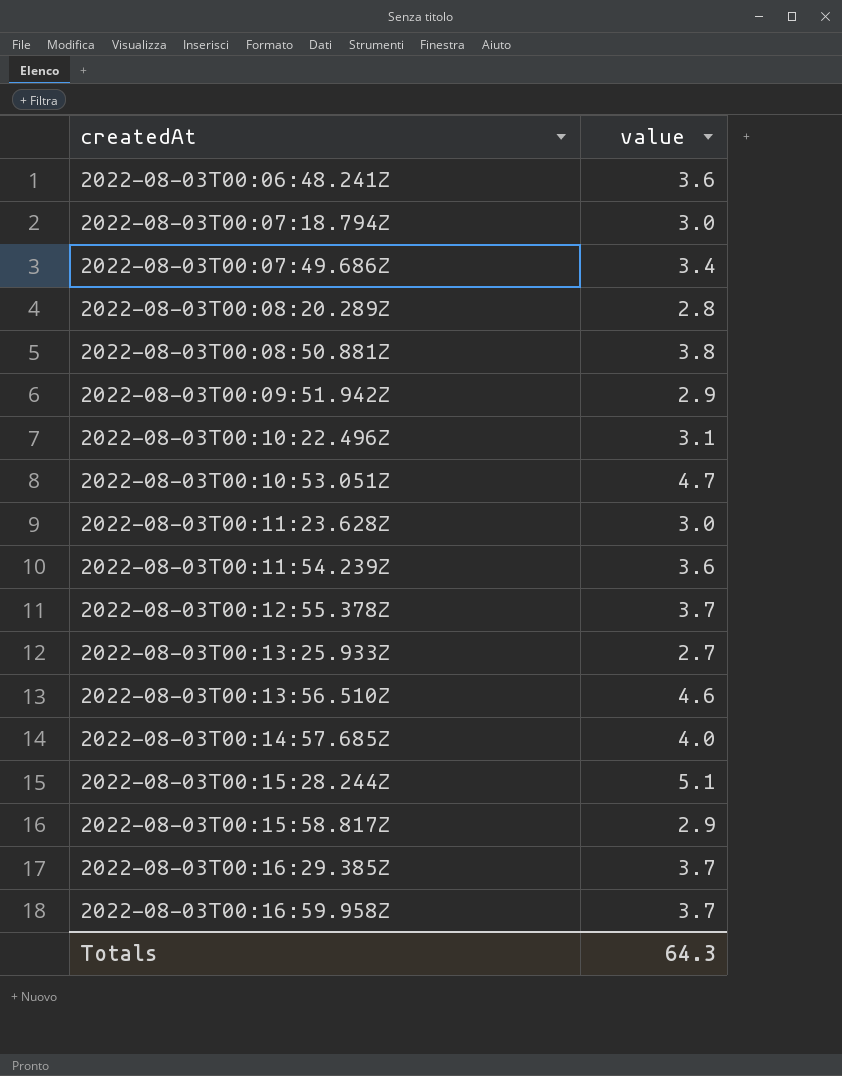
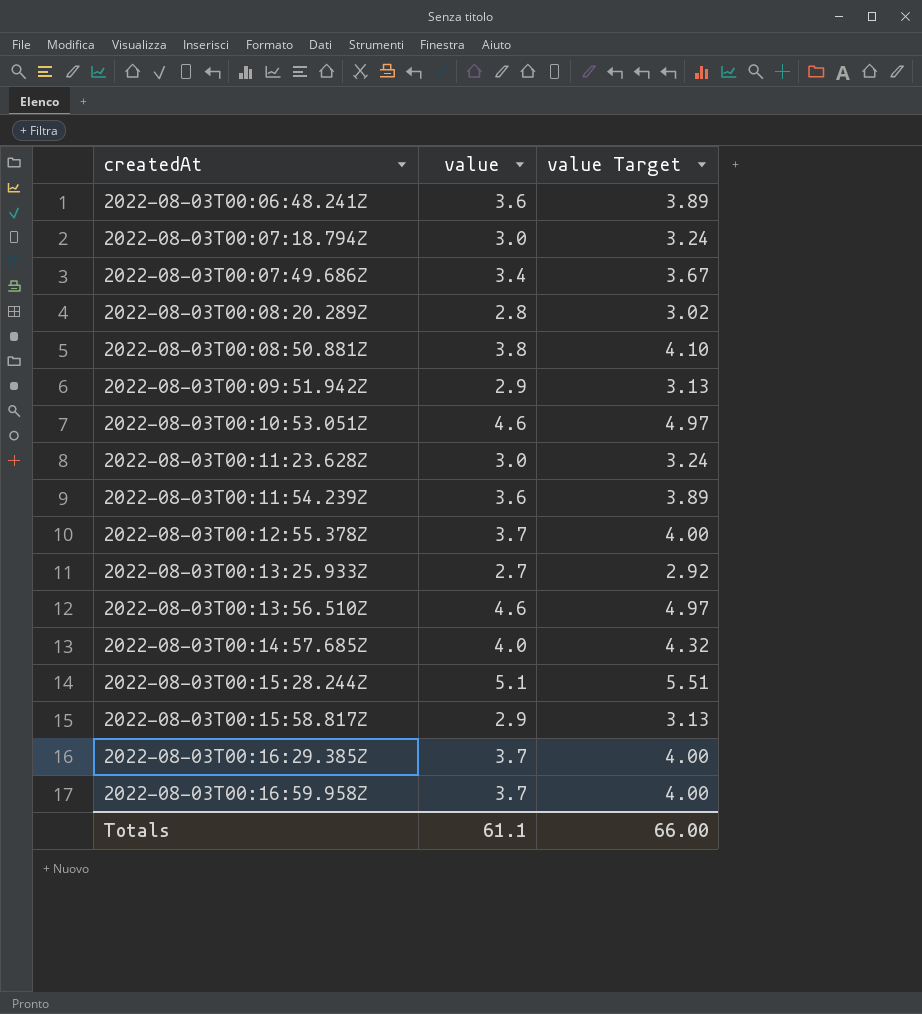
column value Target | formula: none -> [value] * 1.08
row 2022-08-03T00:10:22.496Z: 3.1 -> none
2022-08-03T00:10:53.051Z | value: 4.7 -> 4.6
Totals | value: 64.3 -> 61.1

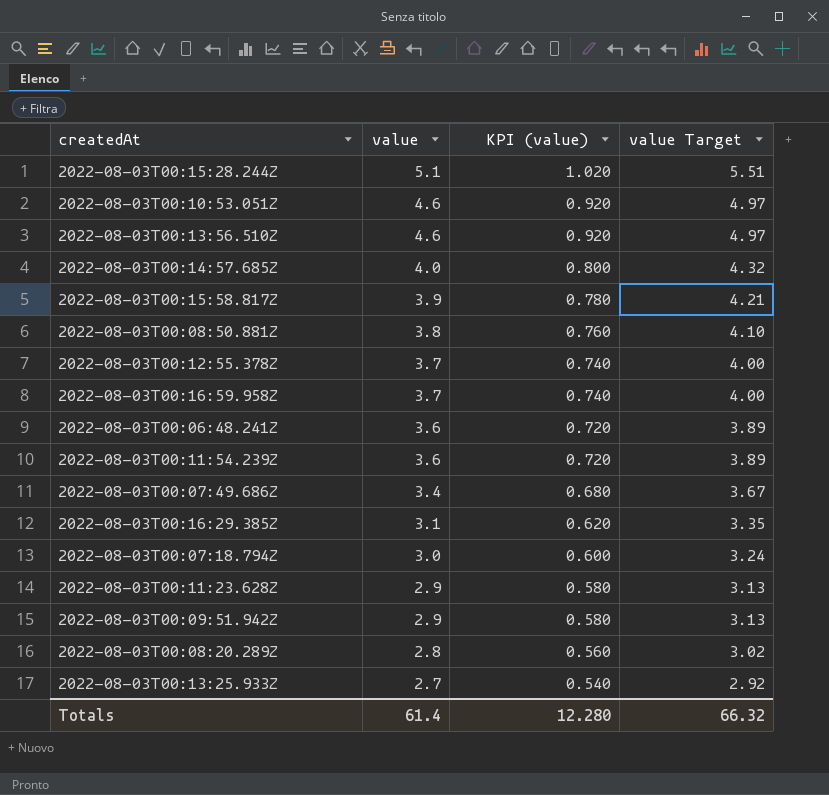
row order: createdAt ascending -> value descending
column KPI (value) | formula: none -> [value] * 0.2
2022-08-03T00:15:58.817Z | value: 2.9 -> 3.9
2022-08-03T00:15:58.817Z | value Target: 3.13 -> 4.21
2022-08-03T00:16:29.385Z | value: 3.7 -> 3.1
2022-08-03T00:16:29.385Z | value Target: 4.00 -> 3.35
2022-08-03T00:11:23.628Z | value: 3.0 -> 2.9
2022-08-03T00:11:23.628Z | value Target: 3.24 -> 3.13
Totals | value: 61.1 -> 61.4
Totals | value Target: 66.00 -> 66.32

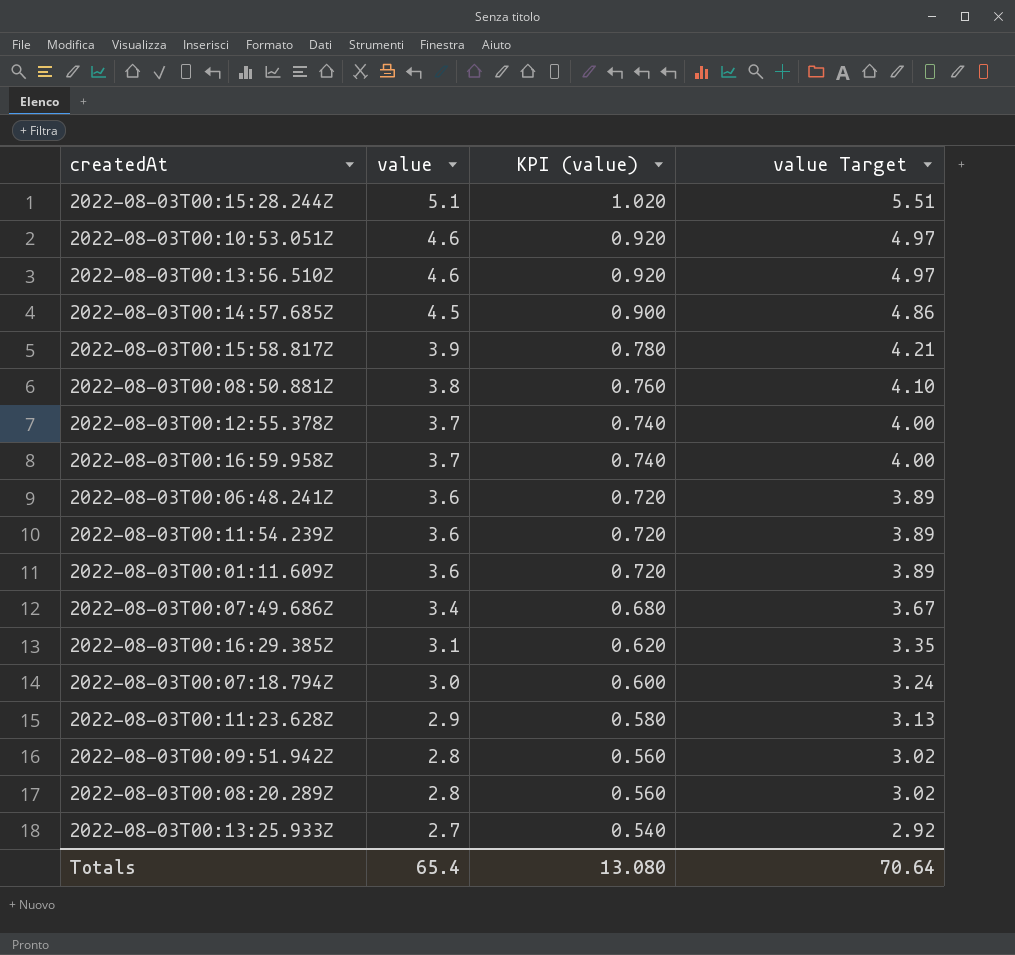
2022-08-03T00:14:57.685Z | value: 4.0 -> 4.5
2022-08-03T00:14:57.685Z | KPI (value): 0.800 -> 0.900
2022-08-03T00:14:57.685Z | value Target: 4.32 -> 4.86
row 2022-08-03T00:01:11.609Z: none -> 3.6 | 0.720 | 3.89
2022-08-03T00:09:51.942Z | value: 2.9 -> 2.8
2022-08-03T00:09:51.942Z | KPI (value): 0.580 -> 0.560
2022-08-03T00:09:51.942Z | value Target: 3.13 -> 3.02
Totals | value: 61.4 -> 65.4
Totals | KPI (value): 12.280 -> 13.080
Totals | value Target: 66.32 -> 70.64

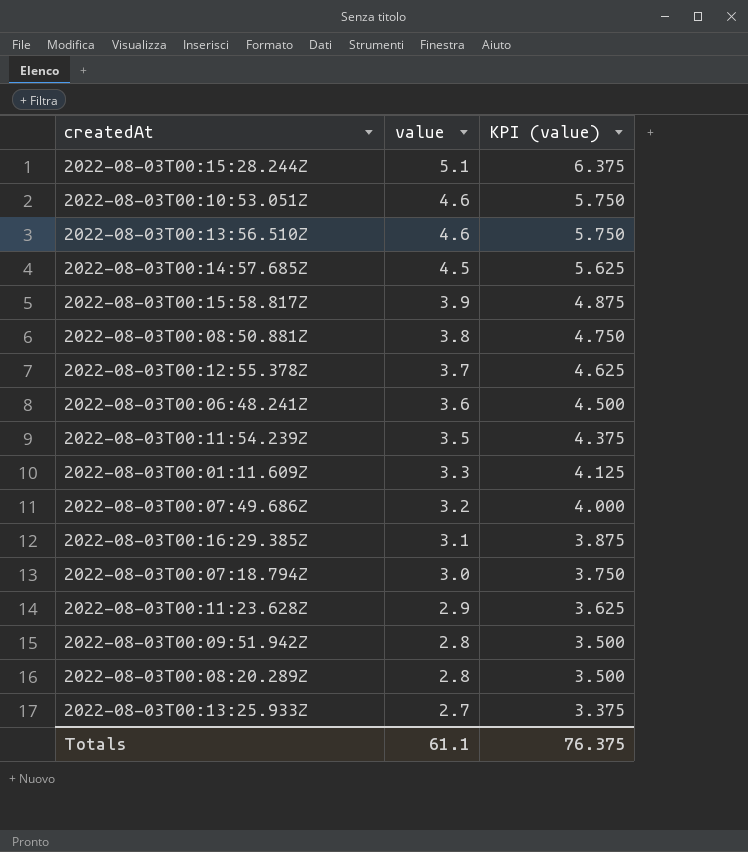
column value Target | formula: [value] * 1.08 -> none
column KPI (value) | formula: [value] * 0.2 -> [value] * 1.25
row 2022-08-03T00:16:59.958Z: 3.7 | 0.740 | 4.00 -> none
2022-08-03T00:11:54.239Z | value: 3.6 -> 3.5
2022-08-03T00:01:11.609Z | value: 3.6 -> 3.3
2022-08-03T00:07:49.686Z | value: 3.4 -> 3.2
Totals | value: 65.4 -> 61.1
Totals | KPI (value): 13.080 -> 76.375

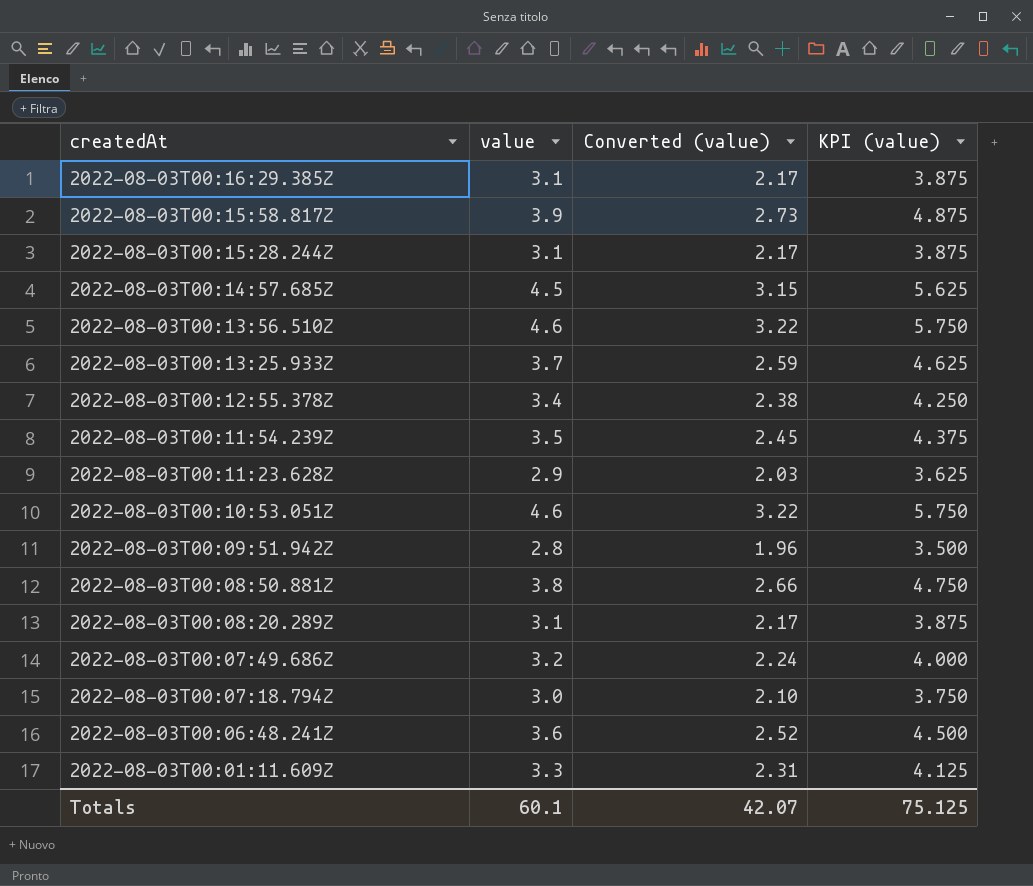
row order: value descending -> createdAt descending
column Converted (value) | formula: none -> [value] * 0.7
2022-08-03T00:15:28.244Z | value: 5.1 -> 3.1
2022-08-03T00:15:28.244Z | KPI (value): 6.375 -> 3.875
2022-08-03T00:13:25.933Z | value: 2.7 -> 3.7
2022-08-03T00:13:25.933Z | KPI (value): 3.375 -> 4.625
2022-08-03T00:12:55.378Z | value: 3.7 -> 3.4
2022-08-03T00:12:55.378Z | KPI (value): 4.625 -> 4.250
2022-08-03T00:08:20.289Z | value: 2.8 -> 3.1
2022-08-03T00:08:20.289Z | KPI (value): 3.500 -> 3.875
Totals | value: 61.1 -> 60.1
Totals | KPI (value): 76.375 -> 75.125

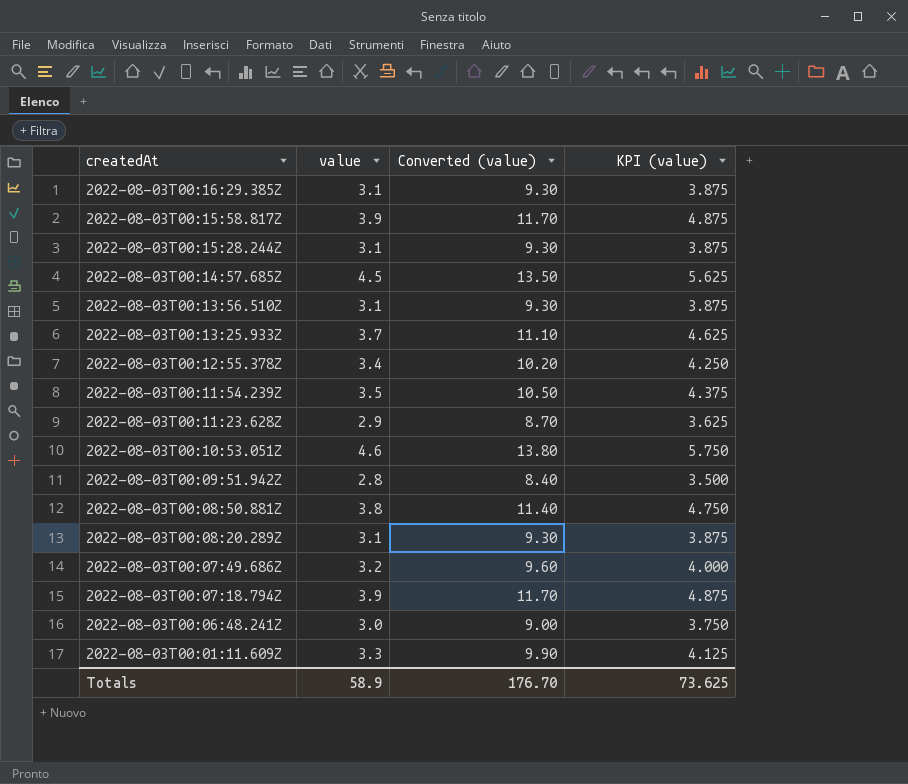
column Converted (value) | formula: [value] * 0.7 -> [value] * 3
2022-08-03T00:13:56.510Z | value: 4.6 -> 3.1
2022-08-03T00:13:56.510Z | KPI (value): 5.750 -> 3.875
2022-08-03T00:07:18.794Z | value: 3.0 -> 3.9
2022-08-03T00:07:18.794Z | KPI (value): 3.750 -> 4.875
2022-08-03T00:06:48.241Z | value: 3.6 -> 3.0
2022-08-03T00:06:48.241Z | KPI (value): 4.500 -> 3.750
Totals | value: 60.1 -> 58.9
Totals | Converted (value): 42.07 -> 176.70
Totals | KPI (value): 75.125 -> 73.625

